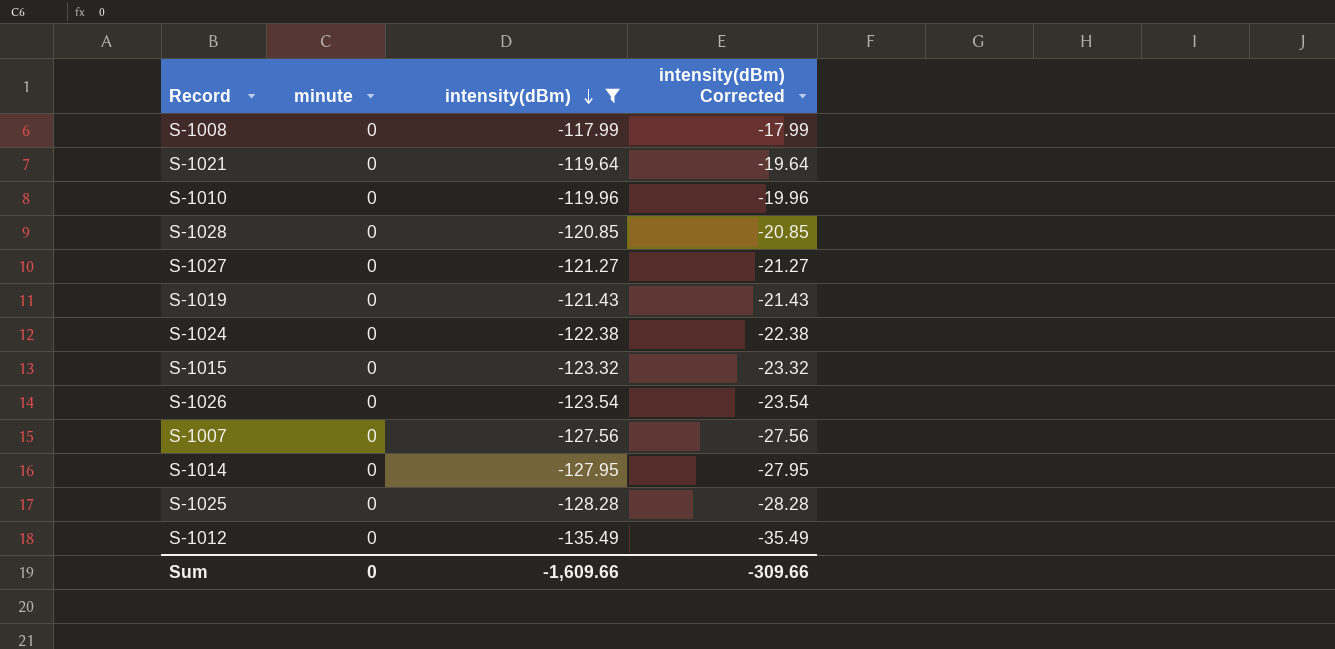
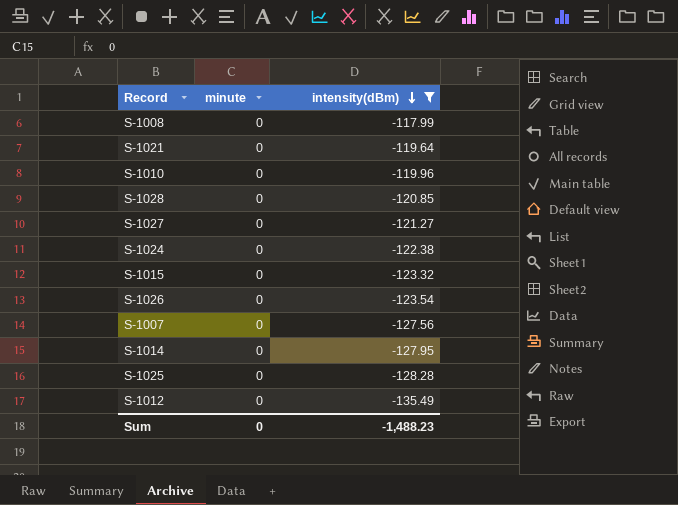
column intensity(dBm) Corrected | formula: [intensity(dBm)] + 100 -> none
row S-1019: 0 | -121.43 | -21.43 -> none
Sum | intensity(dBm): -1,609.66 -> -1,488.23

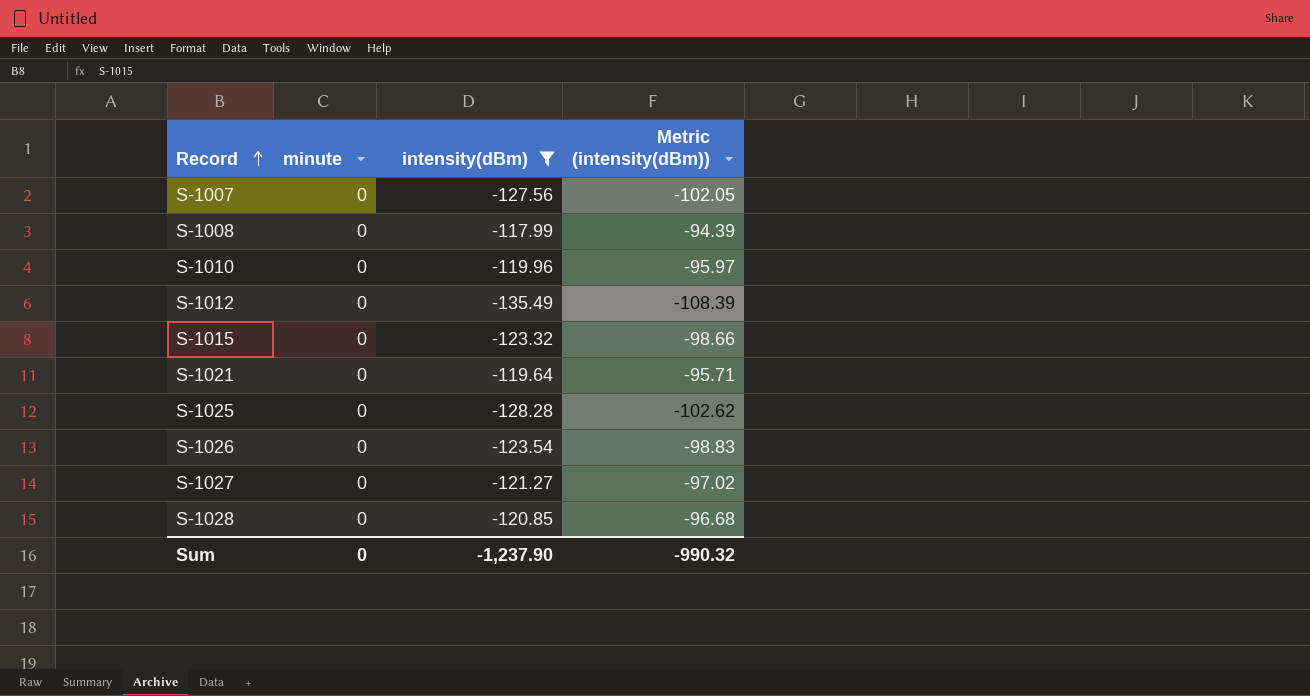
row order: intensity(dBm) descending -> Record ascending
column Metric (intensity(dBm)) | formula: none -> [intensity(dBm)] * 0.8
row S-1024: 0 | -122.38 -> none
row S-1014: 0 | -127.95 -> none
Sum | intensity(dBm): -1,488.23 -> -1,237.90

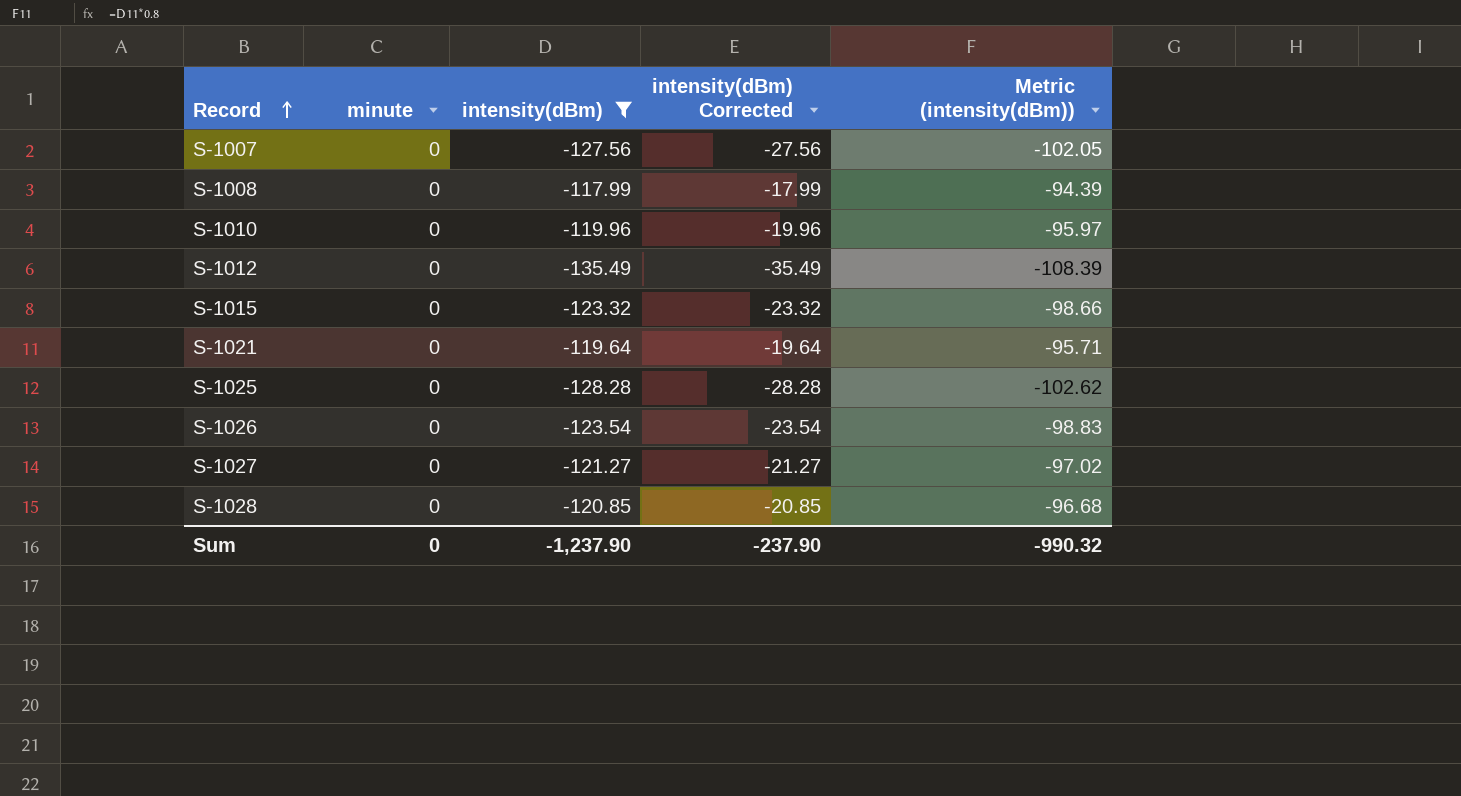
column intensity(dBm) Corrected | formula: none -> [intensity(dBm)] + 100

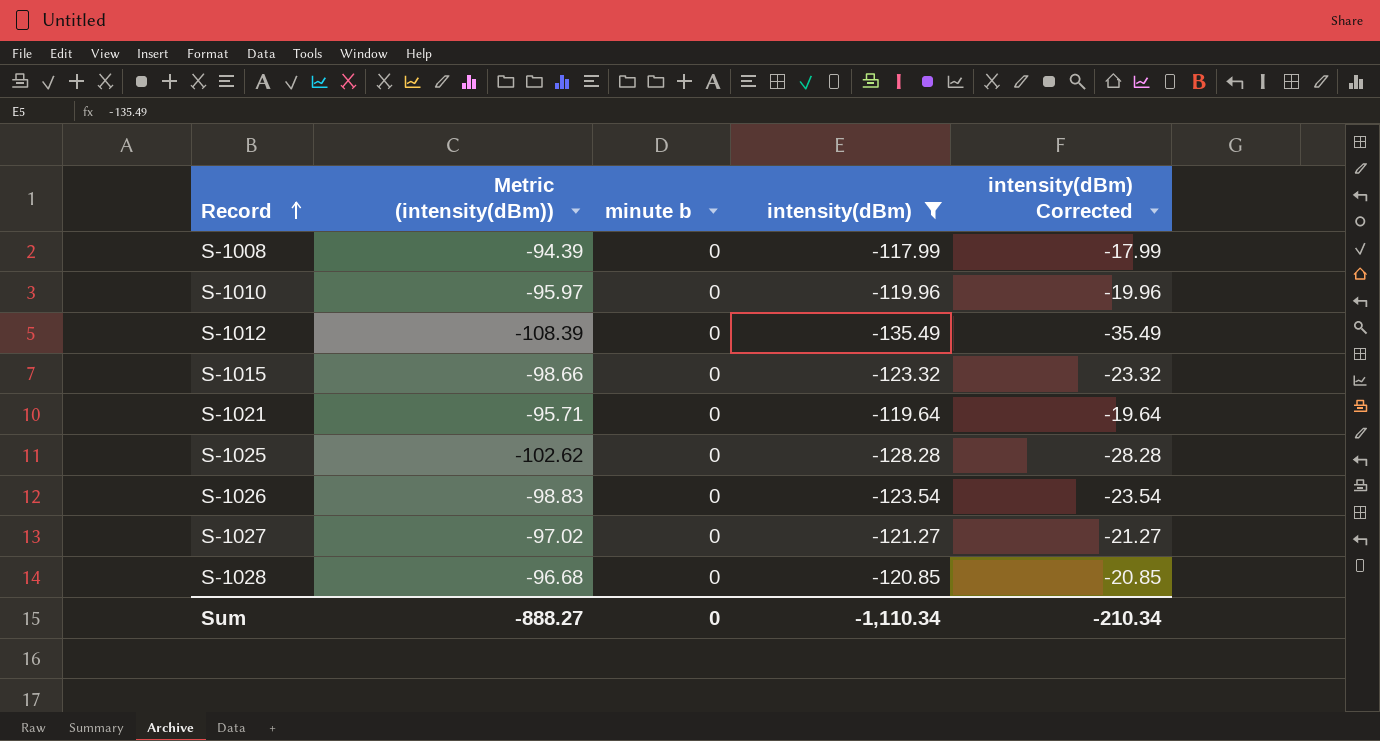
column Metric (intensity(dBm)) | position: 5 -> 2
column name: minute -> minute b
row S-1007: 0 | -127.56 | -27.56 | -102.05 -> none
Sum | Metric (intensity(dBm)): -990.32 -> -888.27
Sum | intensity(dBm): -1,237.90 -> -1,110.34
Sum | intensity(dBm) Corrected: -237.90 -> -210.34

